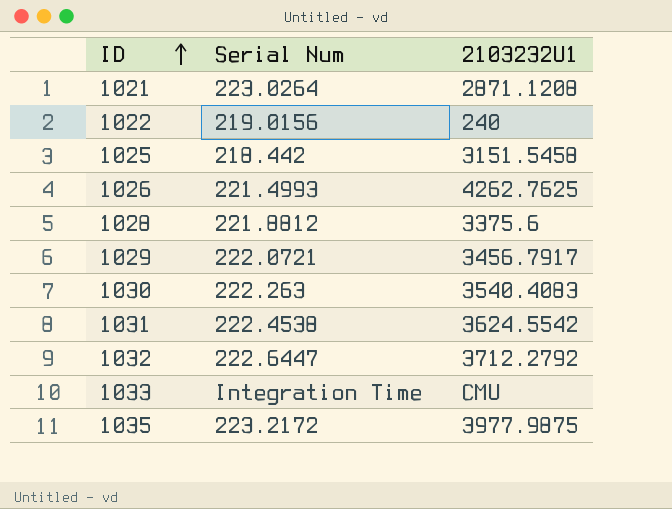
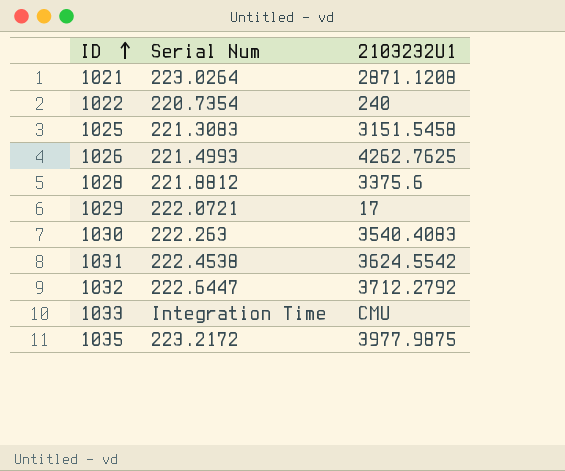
1022 | Serial Num: 219.0156 -> 220.7354
1025 | Serial Num: 218.442 -> 221.3083
1029 | 2103232U1: 3456.7917 -> 17

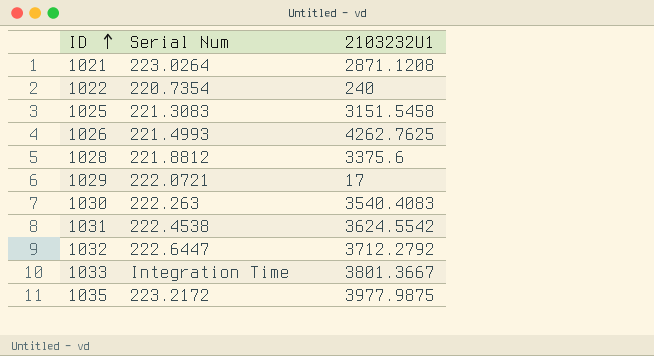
1033 | 2103232U1: CMU -> 3801.3667

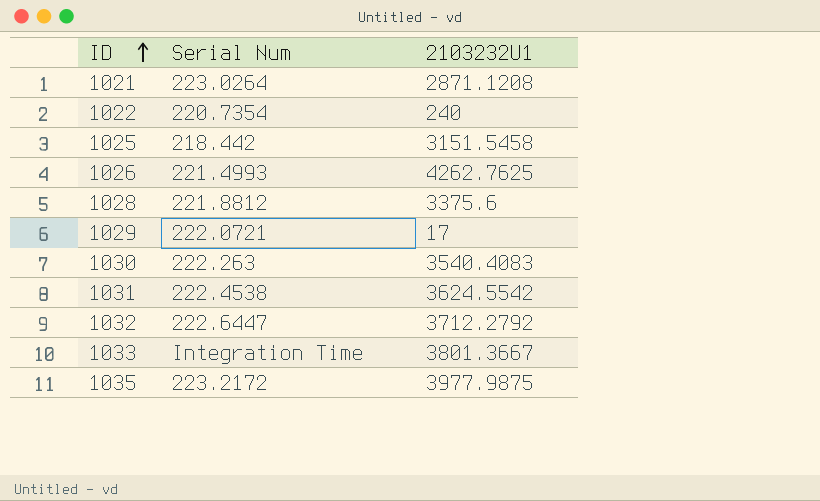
1025 | Serial Num: 221.3083 -> 218.442

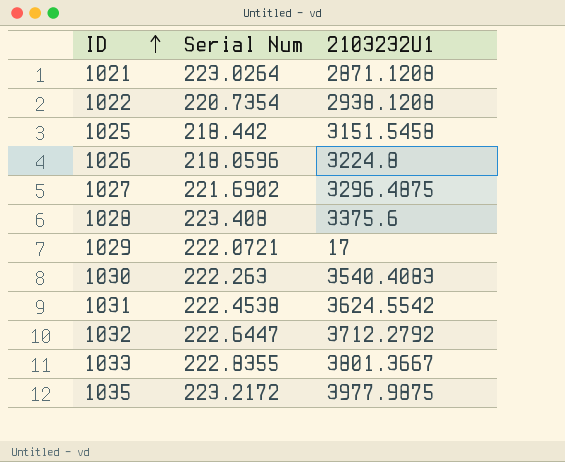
1022 | 2103232U1: 240 -> 2938.1208
1026 | Serial Num: 221.4993 -> 218.0596
1026 | 2103232U1: 4262.7625 -> 3224.8
row 1027: none -> 221.6902 | 3296.4875
1028 | Serial Num: 221.8812 -> 223.408
1033 | Serial Num: Integration Time -> 222.8355

